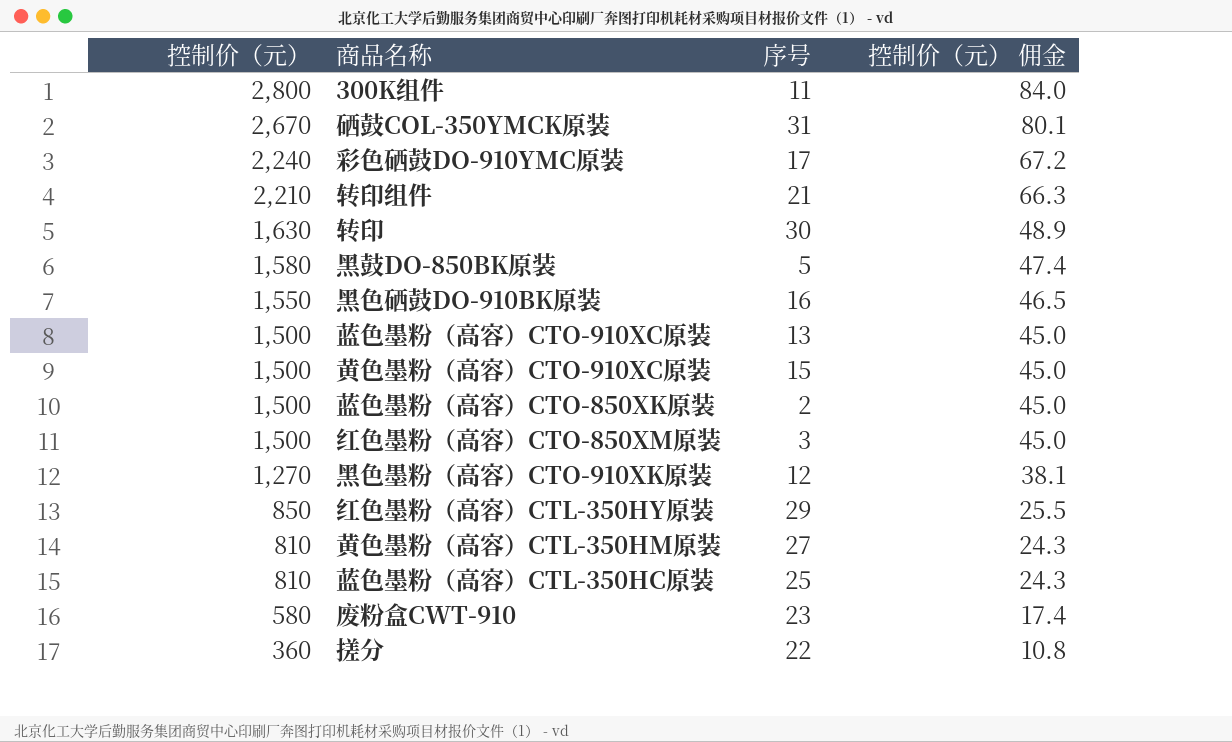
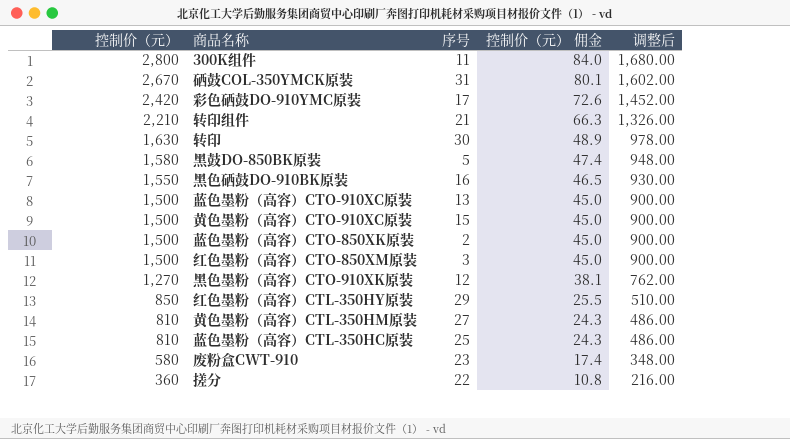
column 调整后 | formula: none -> [控制价（元）] * 0.6
彩色硒鼓DO-910YMC原装 | 控制价（元）: 2,240 -> 2,420
彩色硒鼓DO-910YMC原装 | 控制价（元） 佣金: 67.2 -> 72.6

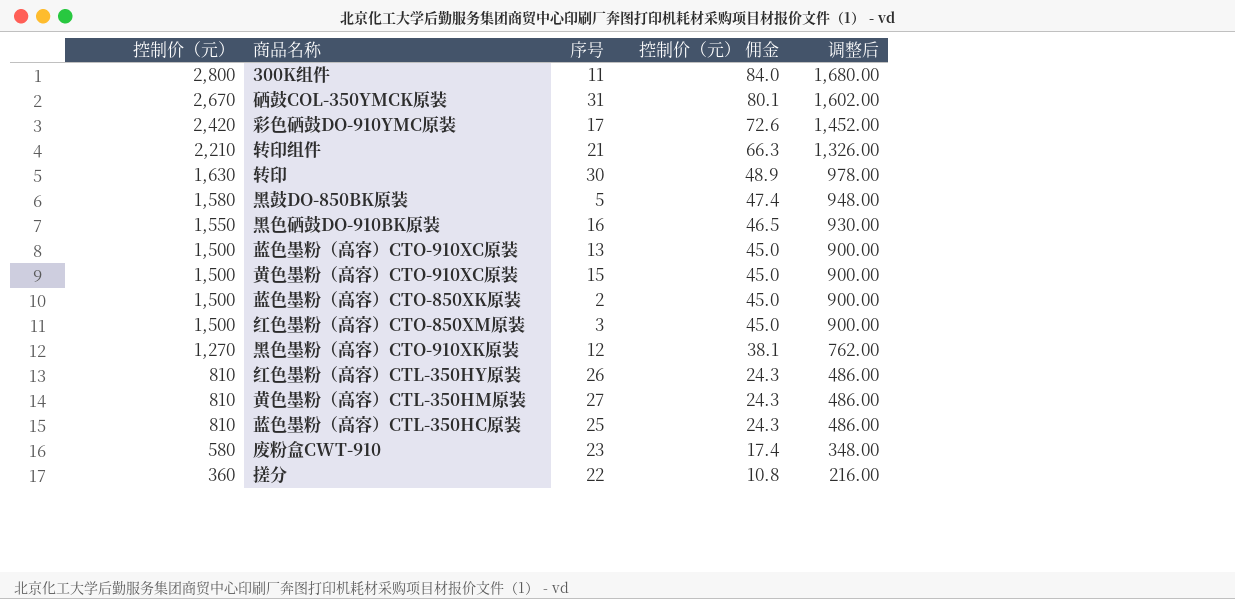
红色墨粉（高容）CTL-350HY原装 | 控制价（元）: 850 -> 810
红色墨粉（高容）CTL-350HY原装 | 序号: 29 -> 26
红色墨粉（高容）CTL-350HY原装 | 控制价（元） 佣金: 25.5 -> 24.3
红色墨粉（高容）CTL-350HY原装 | 调整后: 510.00 -> 486.00

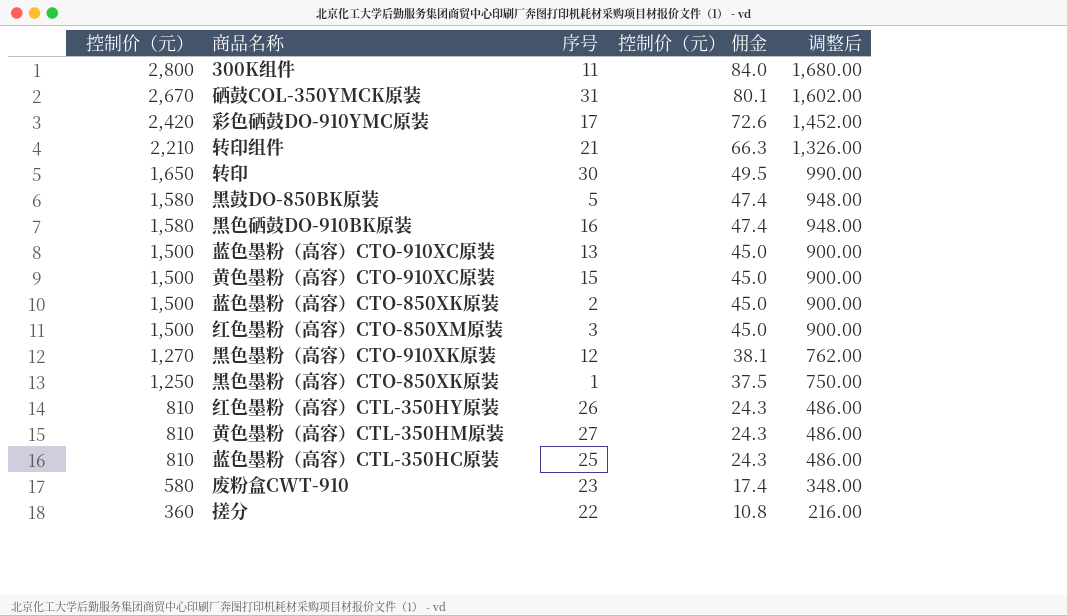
转印 | 控制价（元）: 1,630 -> 1,650
转印 | 控制价（元） 佣金: 48.9 -> 49.5
转印 | 调整后: 978.00 -> 990.00
黑色硒鼓DO-910BK原装 | 控制价（元）: 1,550 -> 1,580
黑色硒鼓DO-910BK原装 | 控制价（元） 佣金: 46.5 -> 47.4
黑色硒鼓DO-910BK原装 | 调整后: 930.00 -> 948.00
row 黑色墨粉（高容）CTO-850XK原装: none -> 1,250 | 1 | 37.5 | 750.00

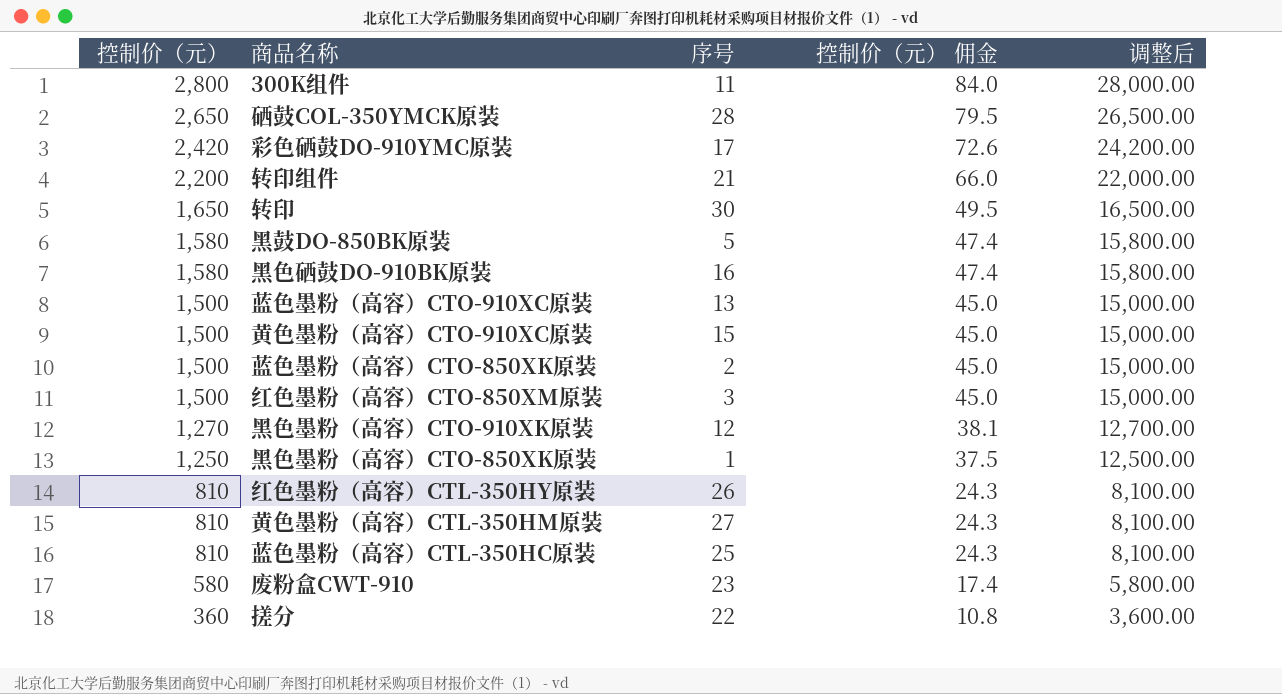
column 调整后 | formula: [控制价（元）] * 0.6 -> [控制价（元）] * 10
硒鼓COL-350YMCK原装 | 控制价（元）: 2,670 -> 2,650
硒鼓COL-350YMCK原装 | 序号: 31 -> 28
硒鼓COL-350YMCK原装 | 控制价（元） 佣金: 80.1 -> 79.5
转印组件 | 控制价（元）: 2,210 -> 2,200
转印组件 | 控制价（元） 佣金: 66.3 -> 66.0

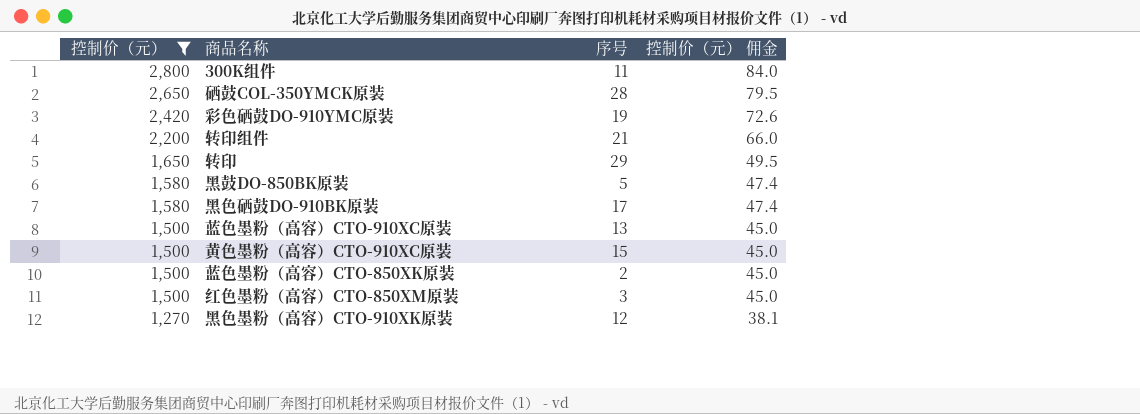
filter: none -> 控制价（元） >= 1,270
column 调整后 | formula: [控制价（元）] * 10 -> none
彩色硒鼓DO-910YMC原装 | 序号: 17 -> 19
转印 | 序号: 30 -> 29
黑色硒鼓DO-910BK原装 | 序号: 16 -> 17

